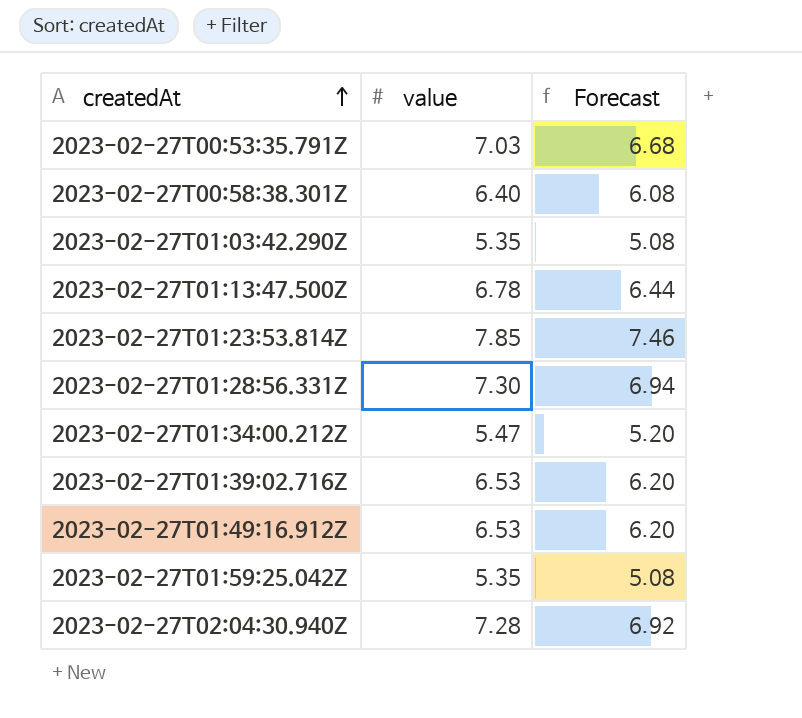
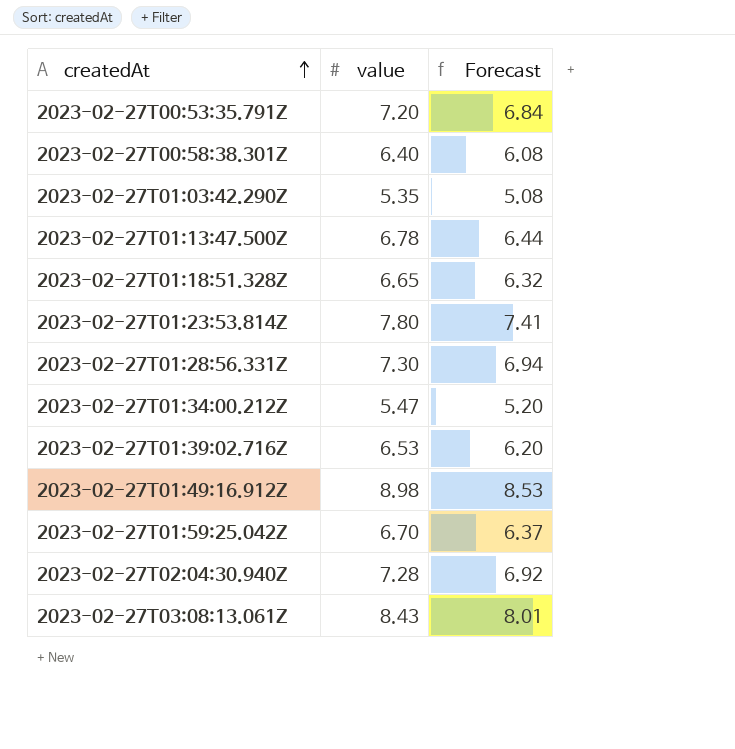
2023-02-27T00:53:35.791Z | value: 7.03 -> 7.20
2023-02-27T00:53:35.791Z | Forecast: 6.68 -> 6.84
row 2023-02-27T01:18:51.328Z: none -> 6.65 | 6.32
2023-02-27T01:23:53.814Z | value: 7.85 -> 7.80
2023-02-27T01:23:53.814Z | Forecast: 7.46 -> 7.41
2023-02-27T01:49:16.912Z | value: 6.53 -> 8.98
2023-02-27T01:49:16.912Z | Forecast: 6.20 -> 8.53
2023-02-27T01:59:25.042Z | value: 5.35 -> 6.70
2023-02-27T01:59:25.042Z | Forecast: 5.08 -> 6.37
row 2023-02-27T03:08:13.061Z: none -> 8.43 | 8.01

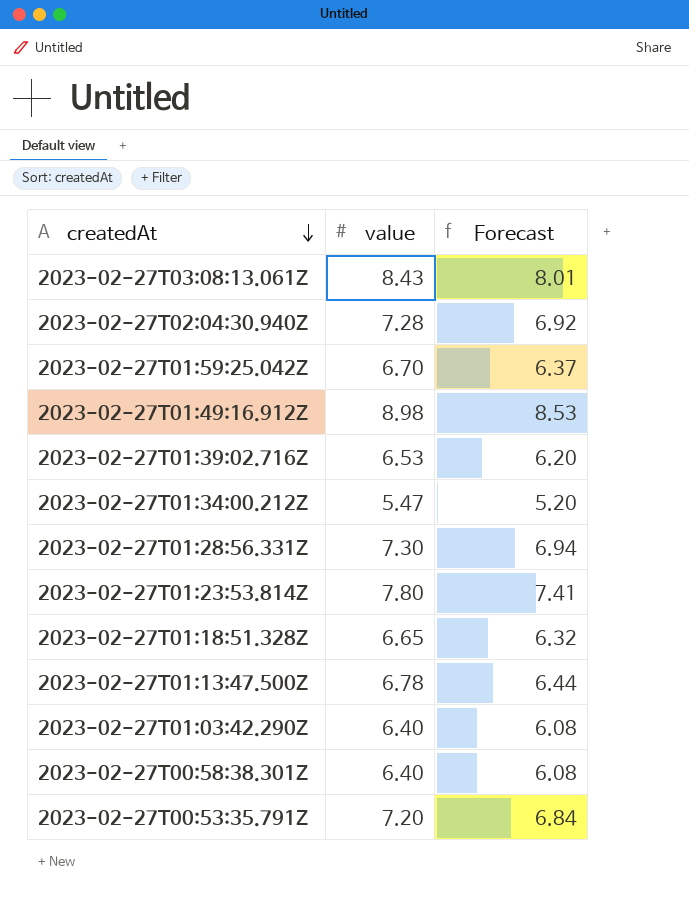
row order: createdAt ascending -> createdAt descending
2023-02-27T01:03:42.290Z | value: 5.35 -> 6.40
2023-02-27T01:03:42.290Z | Forecast: 5.08 -> 6.08

